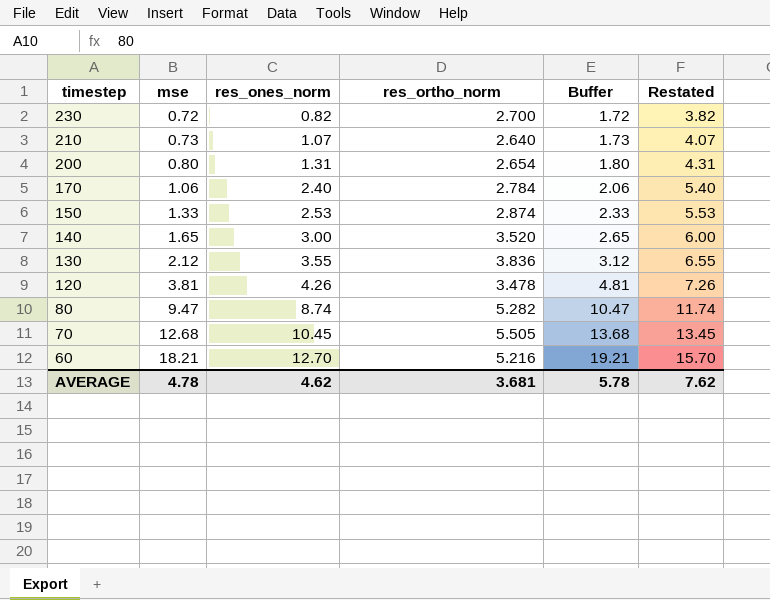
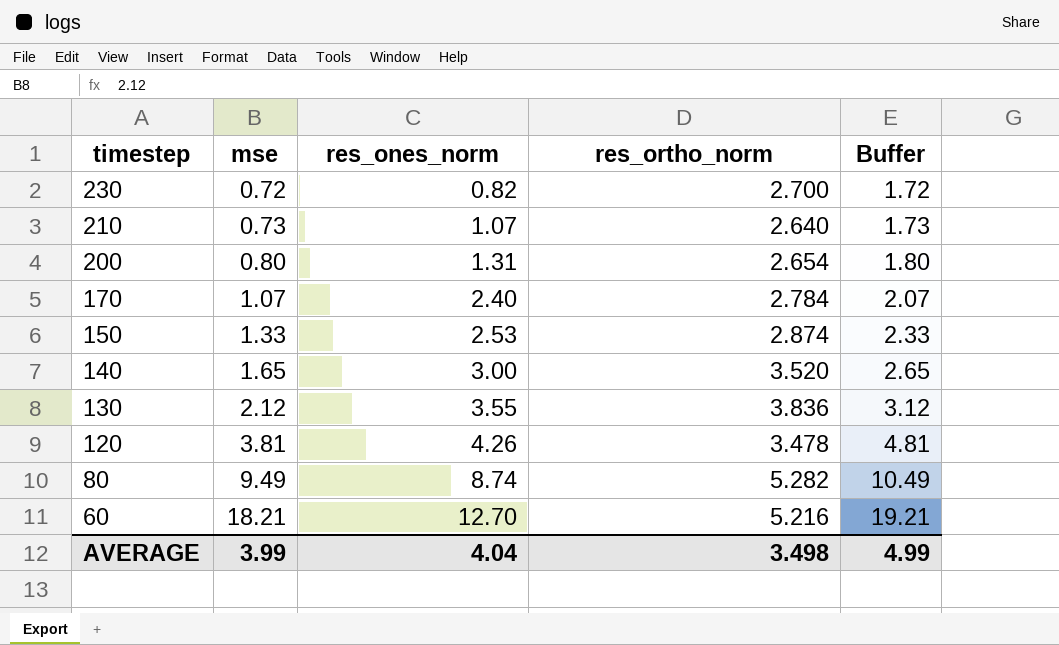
column Restated | formula: [res_ones_norm] + 3 -> none
row 70: 12.68 | 10.45 | 5.505 | 13.68 | 13.45 -> none
170 | mse: 1.06 -> 1.07
170 | Buffer: 2.06 -> 2.07
80 | mse: 9.47 -> 9.49
80 | Buffer: 10.47 -> 10.49
AVERAGE | mse: 4.78 -> 3.99
AVERAGE | res_ones_norm: 4.62 -> 4.04
AVERAGE | res_ortho_norm: 3.681 -> 3.498
AVERAGE | Buffer: 5.78 -> 4.99

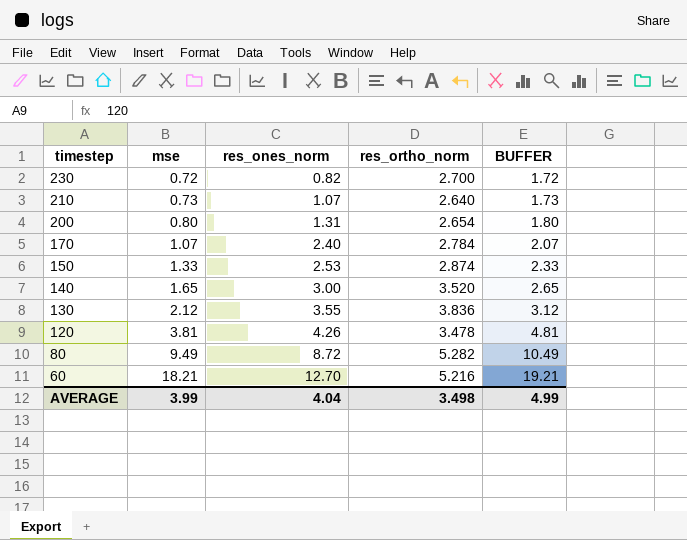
column name: Buffer -> BUFFER
80 | res_ones_norm: 8.74 -> 8.72

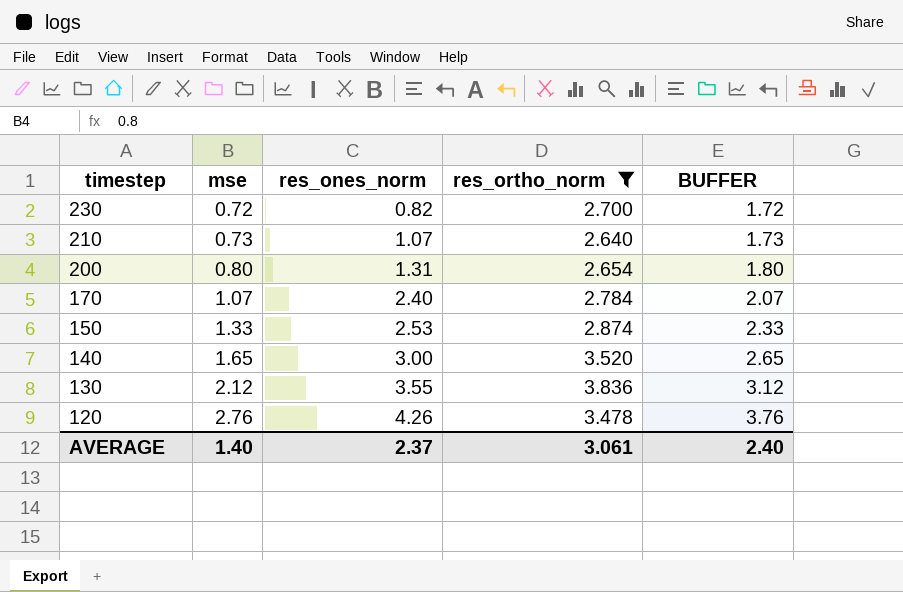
filter: none -> res_ortho_norm <= 3.836
120 | mse: 3.81 -> 2.76
120 | BUFFER: 4.81 -> 3.76
AVERAGE | mse: 3.99 -> 1.40
AVERAGE | res_ones_norm: 4.04 -> 2.37
AVERAGE | res_ortho_norm: 3.498 -> 3.061
AVERAGE | BUFFER: 4.99 -> 2.40

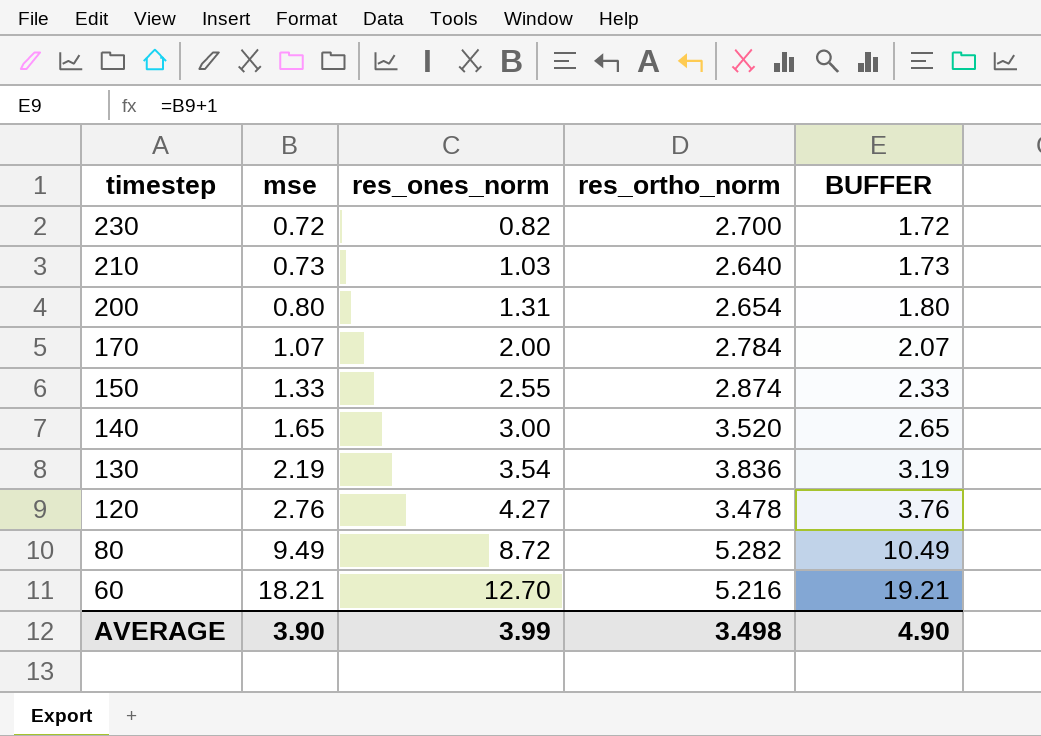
filter: res_ortho_norm <= 3.836 -> none
210 | res_ones_norm: 1.07 -> 1.03
170 | res_ones_norm: 2.40 -> 2.00
150 | res_ones_norm: 2.53 -> 2.55
130 | mse: 2.12 -> 2.19
130 | res_ones_norm: 3.55 -> 3.54
130 | BUFFER: 3.12 -> 3.19
120 | res_ones_norm: 4.26 -> 4.27
AVERAGE | mse: 1.40 -> 3.90
AVERAGE | res_ones_norm: 2.37 -> 3.99
AVERAGE | res_ortho_norm: 3.061 -> 3.498
AVERAGE | BUFFER: 2.40 -> 4.90

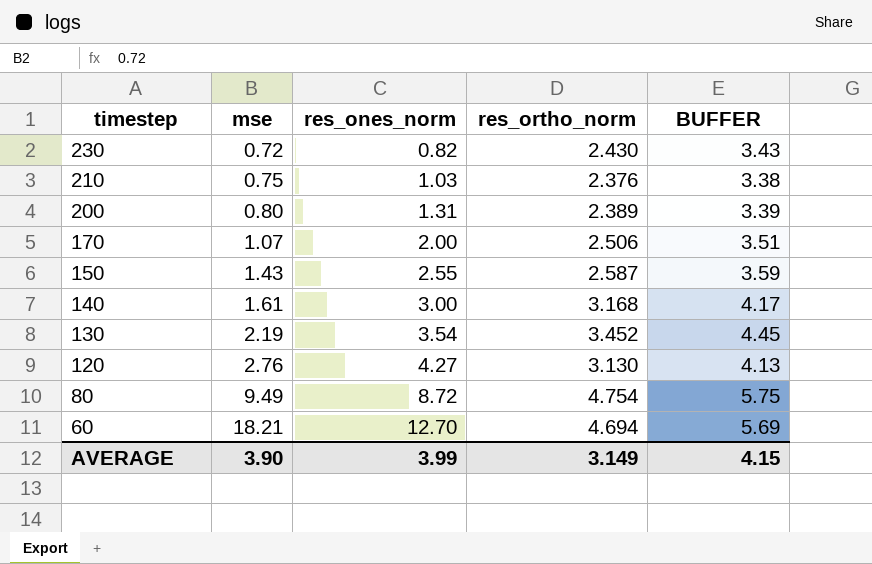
column BUFFER | formula: [mse] + 1 -> [res_ortho_norm] + 1
230 | res_ortho_norm: 2.700 -> 2.430
210 | mse: 0.73 -> 0.75
210 | res_ortho_norm: 2.640 -> 2.376
200 | res_ortho_norm: 2.654 -> 2.389
170 | res_ortho_norm: 2.784 -> 2.506
150 | mse: 1.33 -> 1.43
150 | res_ortho_norm: 2.874 -> 2.587
140 | mse: 1.65 -> 1.61
140 | res_ortho_norm: 3.520 -> 3.168
130 | res_ortho_norm: 3.836 -> 3.452
120 | res_ortho_norm: 3.478 -> 3.130
80 | res_ortho_norm: 5.282 -> 4.754
60 | res_ortho_norm: 5.216 -> 4.694
AVERAGE | res_ortho_norm: 3.498 -> 3.149
AVERAGE | BUFFER: 4.90 -> 4.15

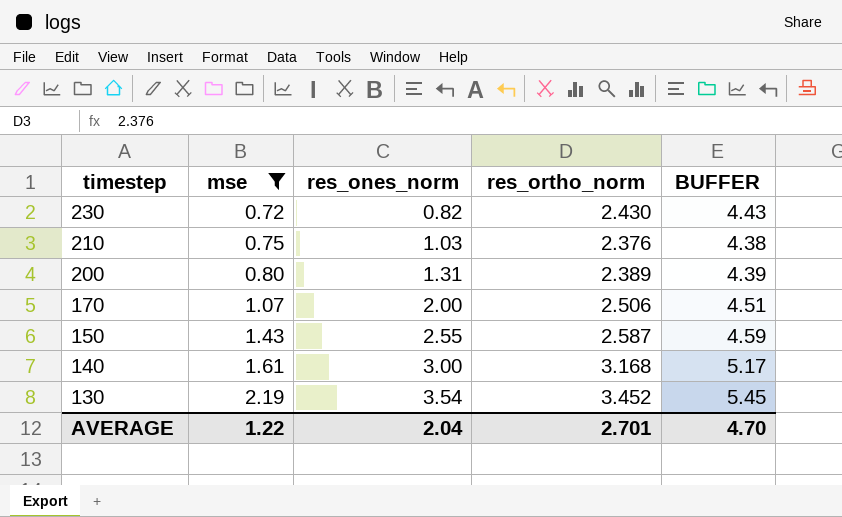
filter: none -> mse <= 2.19
column BUFFER | formula: [res_ortho_norm] + 1 -> [res_ortho_norm] + 2
AVERAGE | mse: 3.90 -> 1.22
AVERAGE | res_ones_norm: 3.99 -> 2.04
AVERAGE | res_ortho_norm: 3.149 -> 2.701
AVERAGE | BUFFER: 4.15 -> 4.70

